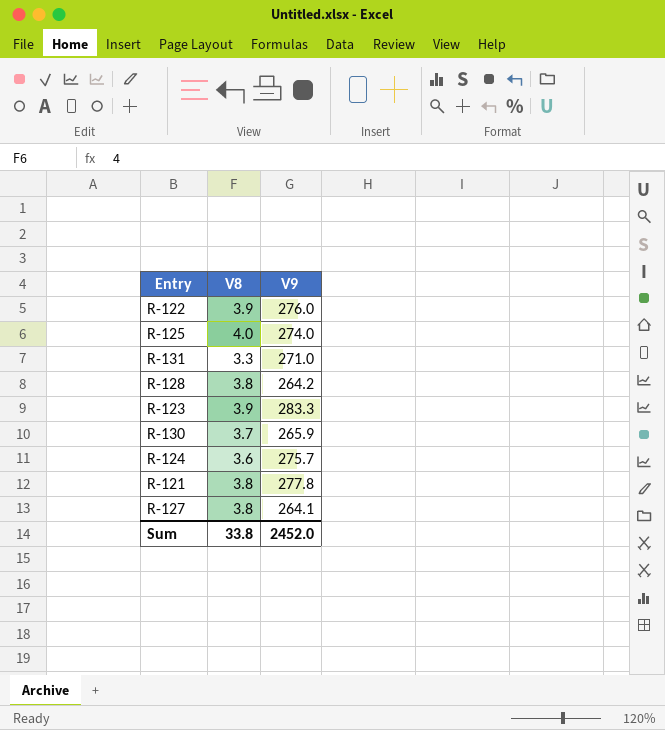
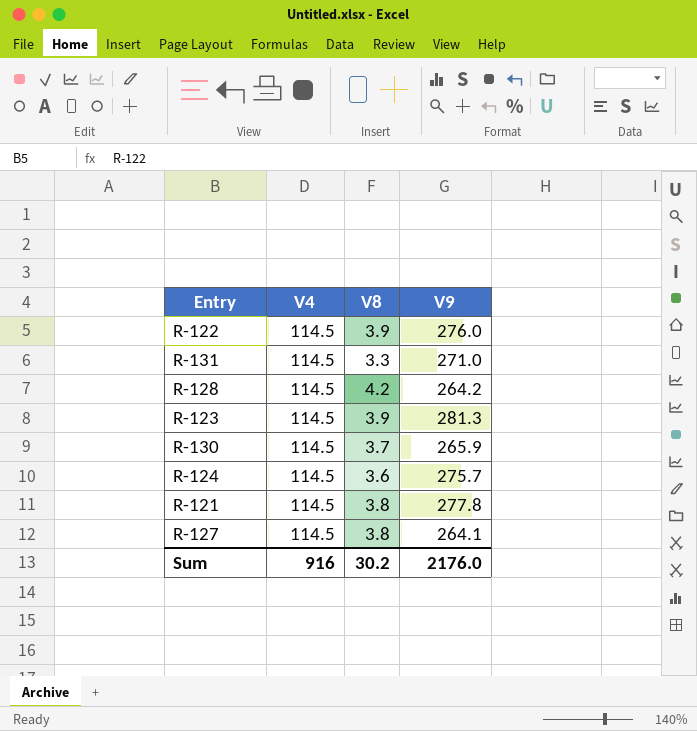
column V4 | position: none -> 2
row R-125: 4.0 | 274.0 -> none
R-128 | V8: 3.8 -> 4.2
R-123 | V9: 283.3 -> 281.3
Sum | V8: 33.8 -> 30.2
Sum | V9: 2452.0 -> 2176.0

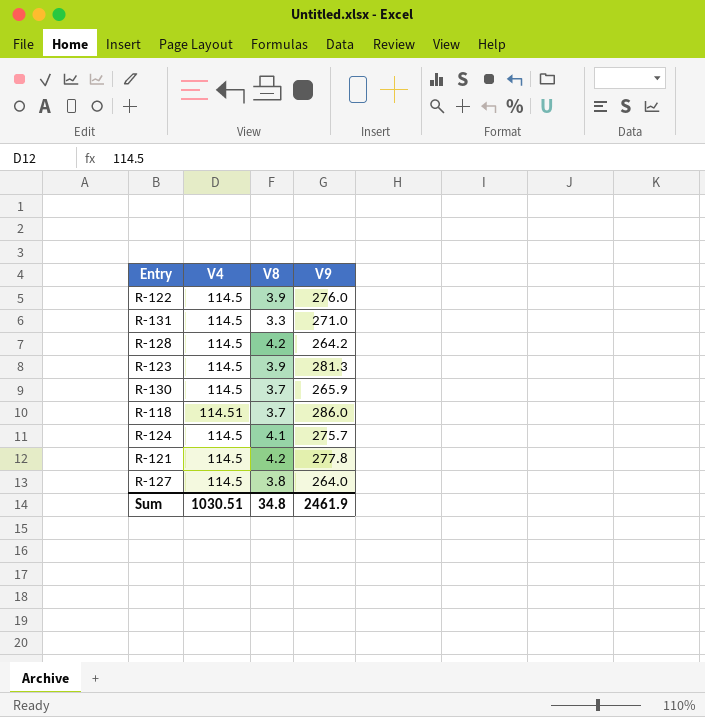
row R-118: none -> 114.51 | 3.7 | 286.0
R-124 | V8: 3.6 -> 4.1
R-121 | V8: 3.8 -> 4.2
R-127 | V9: 264.1 -> 264.0
Sum | V4: 916 -> 1030.51
Sum | V8: 30.2 -> 34.8
Sum | V9: 2176.0 -> 2461.9

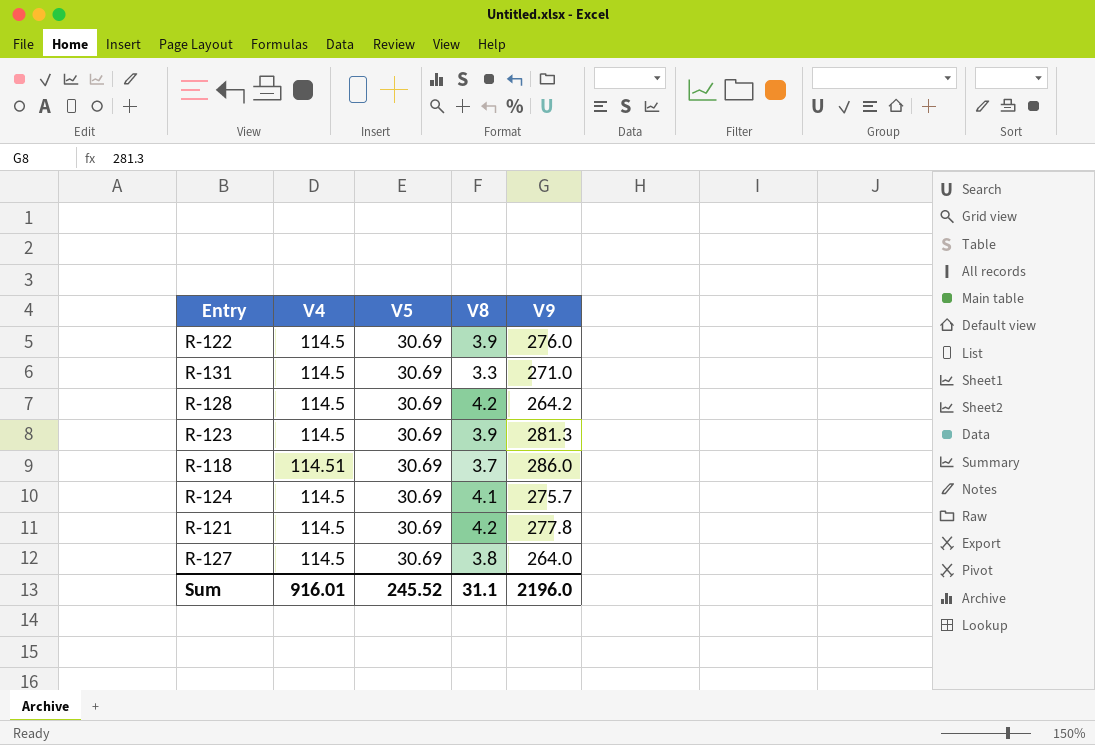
column V5 | position: none -> 3
row R-130: 114.5 | 3.7 | 265.9 -> none
Sum | V4: 1030.51 -> 916.01
Sum | V8: 34.8 -> 31.1
Sum | V9: 2461.9 -> 2196.0

